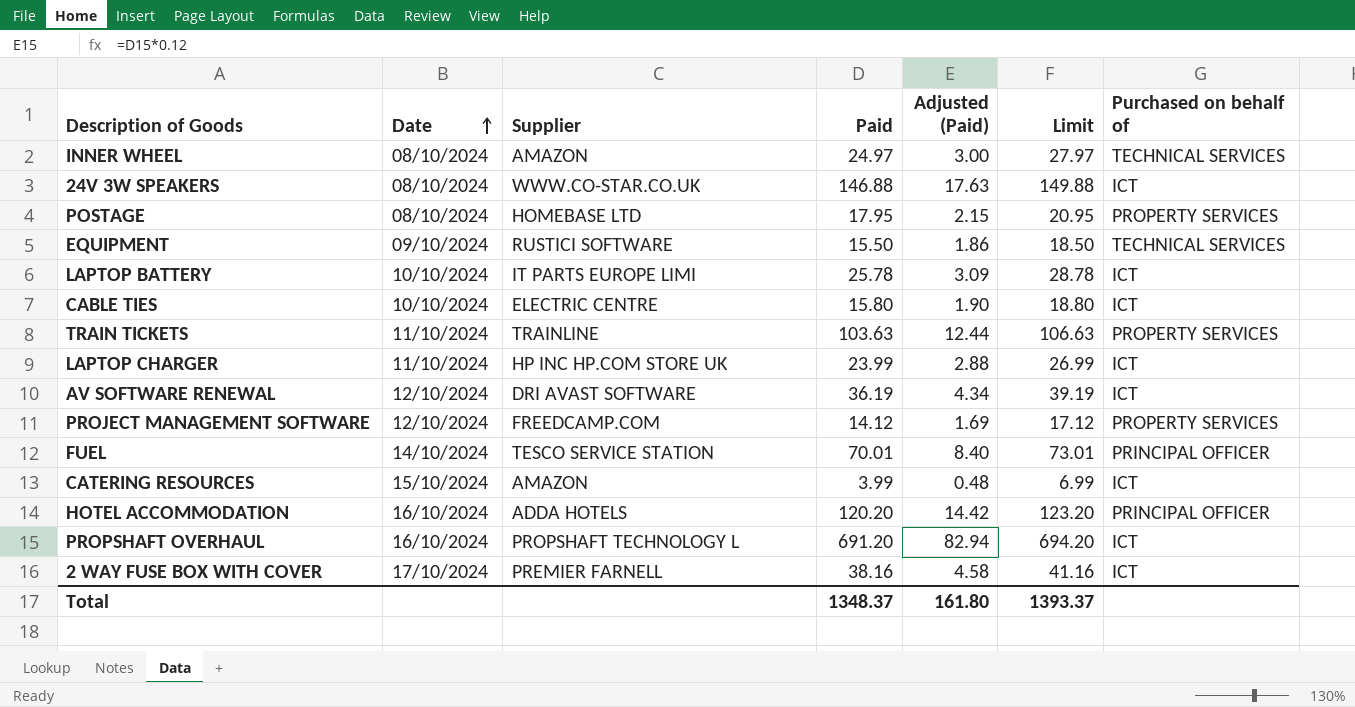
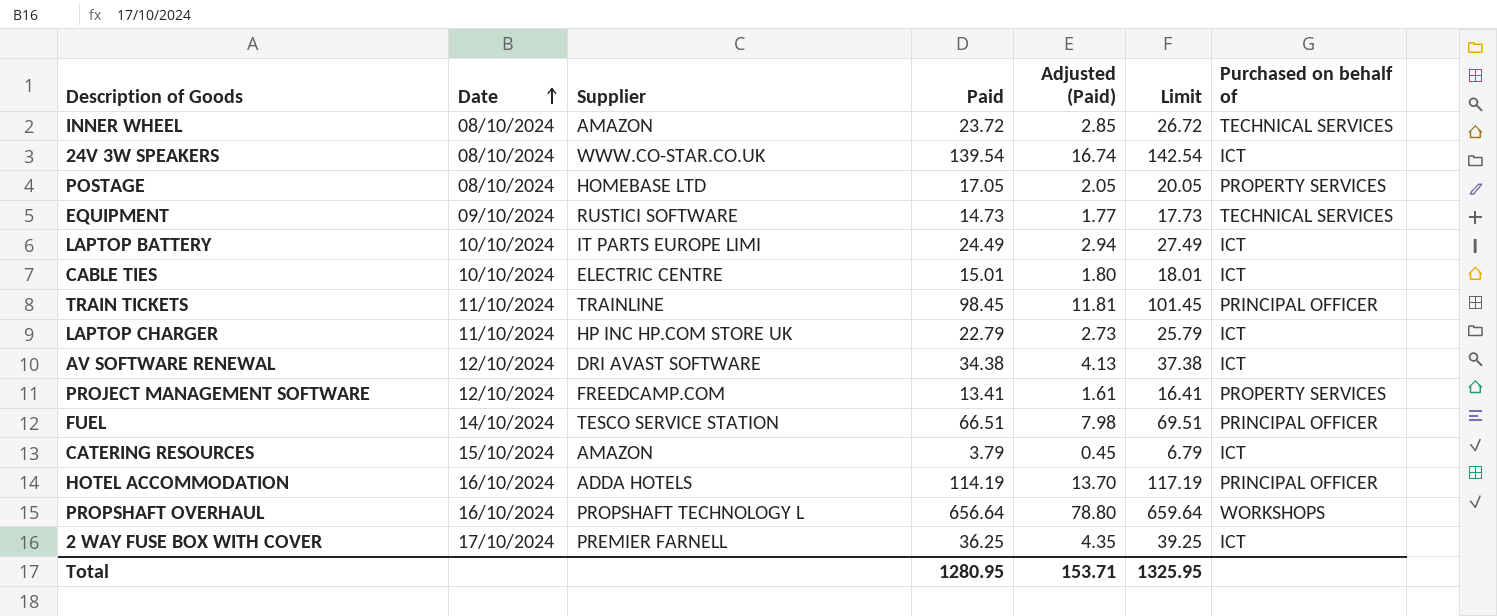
INNER WHEEL | Paid: 24.97 -> 23.72
INNER WHEEL | Adjusted (Paid): 3.00 -> 2.85
INNER WHEEL | Limit: 27.97 -> 26.72
24V 3W SPEAKERS | Paid: 146.88 -> 139.54
24V 3W SPEAKERS | Adjusted (Paid): 17.63 -> 16.74
24V 3W SPEAKERS | Limit: 149.88 -> 142.54
POSTAGE | Paid: 17.95 -> 17.05
POSTAGE | Adjusted (Paid): 2.15 -> 2.05
POSTAGE | Limit: 20.95 -> 20.05
EQUIPMENT | Paid: 15.50 -> 14.73
EQUIPMENT | Adjusted (Paid): 1.86 -> 1.77
EQUIPMENT | Limit: 18.50 -> 17.73
LAPTOP BATTERY | Paid: 25.78 -> 24.49
LAPTOP BATTERY | Adjusted (Paid): 3.09 -> 2.94
LAPTOP BATTERY | Limit: 28.78 -> 27.49
CABLE TIES | Paid: 15.80 -> 15.01
CABLE TIES | Adjusted (Paid): 1.90 -> 1.80
CABLE TIES | Limit: 18.80 -> 18.01
TRAIN TICKETS | Paid: 103.63 -> 98.45
TRAIN TICKETS | Adjusted (Paid): 12.44 -> 11.81
TRAIN TICKETS | Limit: 106.63 -> 101.45
TRAIN TICKETS | Purchased on behalf of: PROPERTY SERVICES -> PRINCIPAL OFFICER
LAPTOP CHARGER | Paid: 23.99 -> 22.79
LAPTOP CHARGER | Adjusted (Paid): 2.88 -> 2.73
LAPTOP CHARGER | Limit: 26.99 -> 25.79
AV SOFTWARE RENEWAL | Paid: 36.19 -> 34.38
AV SOFTWARE RENEWAL | Adjusted (Paid): 4.34 -> 4.13
AV SOFTWARE RENEWAL | Limit: 39.19 -> 37.38
PROJECT MANAGEMENT SOFTWARE | Paid: 14.12 -> 13.41
PROJECT MANAGEMENT SOFTWARE | Adjusted (Paid): 1.69 -> 1.61
PROJECT MANAGEMENT SOFTWARE | Limit: 17.12 -> 16.41
FUEL | Paid: 70.01 -> 66.51
FUEL | Adjusted (Paid): 8.40 -> 7.98
FUEL | Limit: 73.01 -> 69.51
CATERING RESOURCES | Paid: 3.99 -> 3.79
CATERING RESOURCES | Adjusted (Paid): 0.48 -> 0.45
CATERING RESOURCES | Limit: 6.99 -> 6.79
HOTEL ACCOMMODATION | Paid: 120.20 -> 114.19
HOTEL ACCOMMODATION | Adjusted (Paid): 14.42 -> 13.70
HOTEL ACCOMMODATION | Limit: 123.20 -> 117.19
PROPSHAFT OVERHAUL | Paid: 691.20 -> 656.64
PROPSHAFT OVERHAUL | Adjusted (Paid): 82.94 -> 78.80
PROPSHAFT OVERHAUL | Limit: 694.20 -> 659.64
PROPSHAFT OVERHAUL | Purchased on behalf of: ICT -> WORKSHOPS
2 WAY FUSE BOX WITH COVER | Paid: 38.16 -> 36.25
2 WAY FUSE BOX WITH COVER | Adjusted (Paid): 4.58 -> 4.35
2 WAY FUSE BOX WITH COVER | Limit: 41.16 -> 39.25
Total | Paid: 1348.37 -> 1280.95
Total | Adjusted (Paid): 161.80 -> 153.71
Total | Limit: 1393.37 -> 1325.95

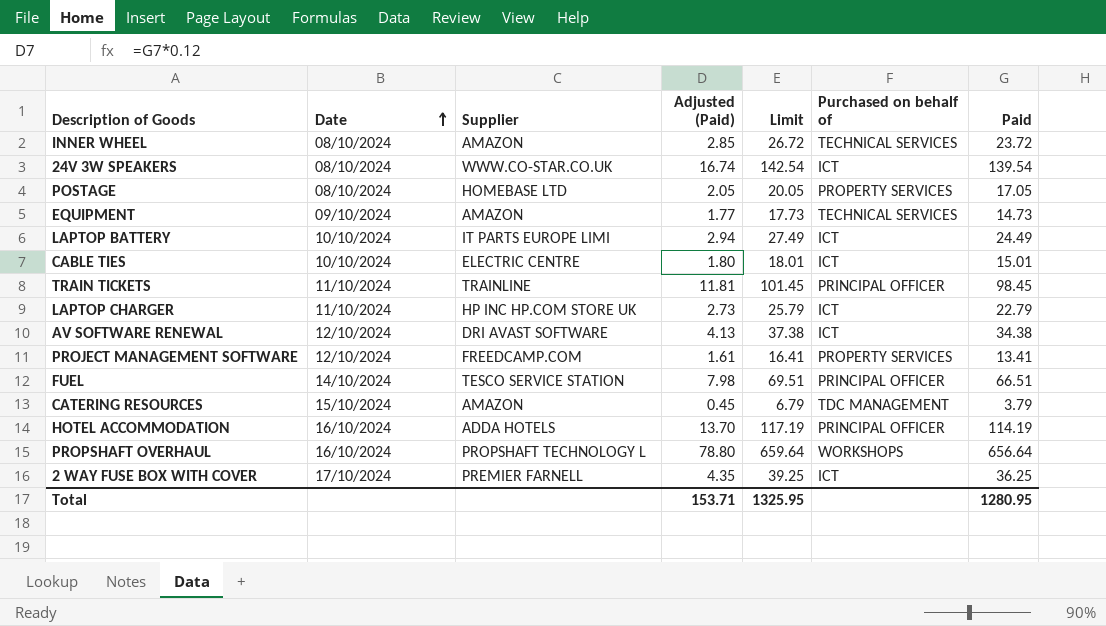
column Paid | position: 4 -> 7
EQUIPMENT | Supplier: RUSTICI SOFTWARE -> AMAZON
CATERING RESOURCES | Purchased on behalf of: ICT -> TDC MANAGEMENT

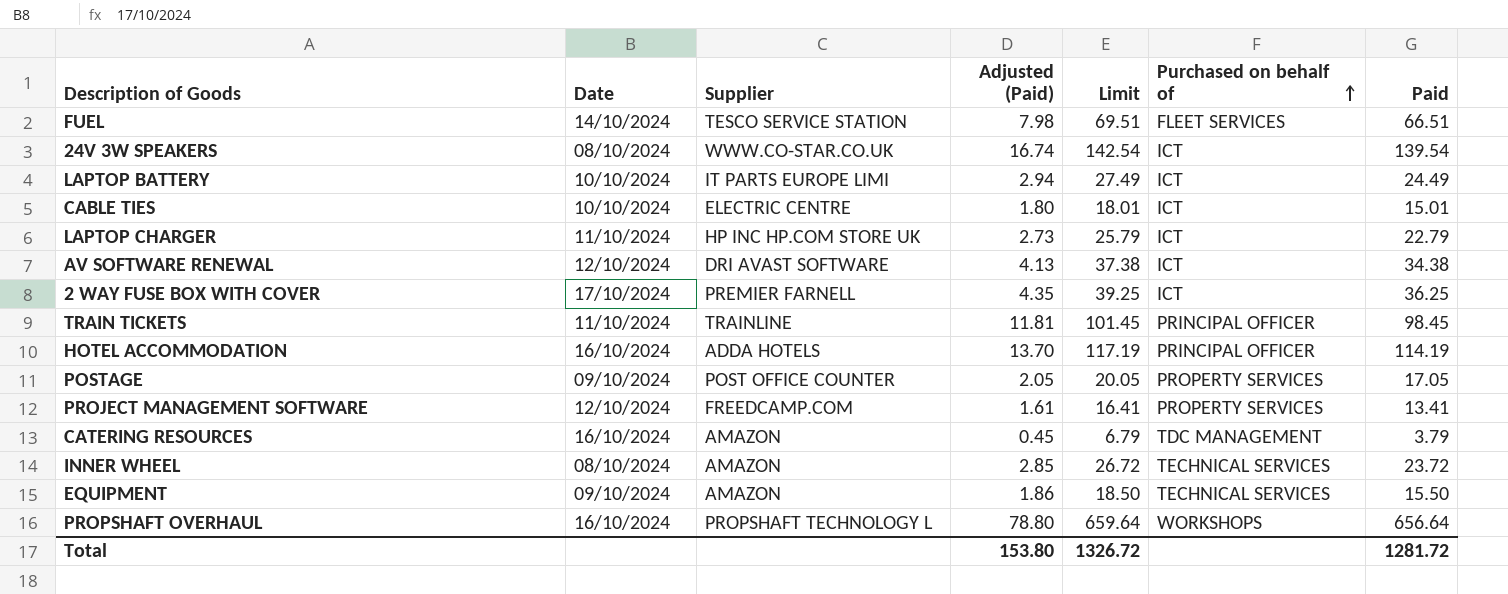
row order: Date ascending -> Purchased on behalf of ascending
FUEL | Purchased on behalf of: PRINCIPAL OFFICER -> FLEET SERVICES
POSTAGE | Date: 08/10/2024 -> 09/10/2024
POSTAGE | Supplier: HOMEBASE LTD -> POST OFFICE COUNTER
CATERING RESOURCES | Date: 15/10/2024 -> 16/10/2024
EQUIPMENT | Adjusted (Paid): 1.77 -> 1.86
EQUIPMENT | Limit: 17.73 -> 18.50
EQUIPMENT | Paid: 14.73 -> 15.50
Total | Adjusted (Paid): 153.71 -> 153.80
Total | Limit: 1325.95 -> 1326.72
Total | Paid: 1280.95 -> 1281.72

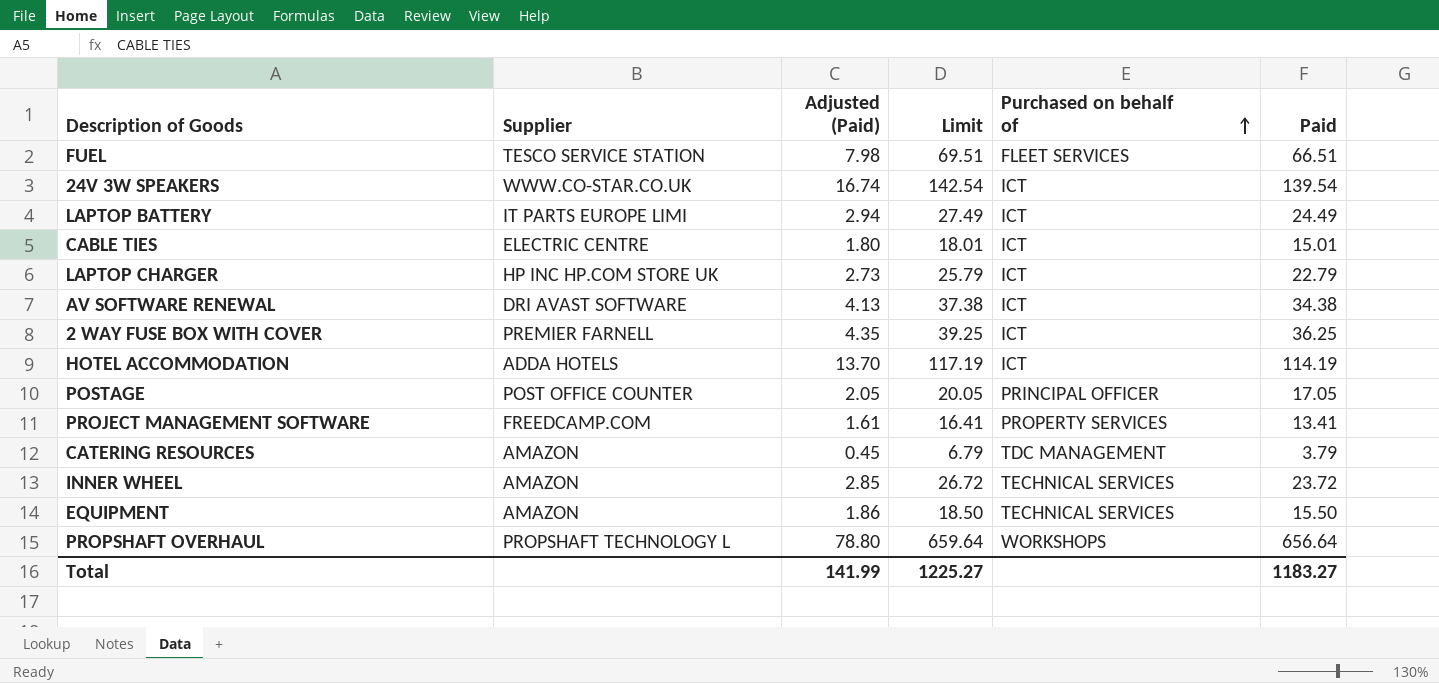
column Date | position: 2 -> none
row TRAIN TICKETS: 11/10/2024 | TRAINLINE | 11.81 | 101.45 | PRINCIPAL OFFICER | 98.45 -> none
HOTEL ACCOMMODATION | Purchased on behalf of: PRINCIPAL OFFICER -> ICT
POSTAGE | Purchased on behalf of: PROPERTY SERVICES -> PRINCIPAL OFFICER
Total | Adjusted (Paid): 153.80 -> 141.99
Total | Limit: 1326.72 -> 1225.27
Total | Paid: 1281.72 -> 1183.27

